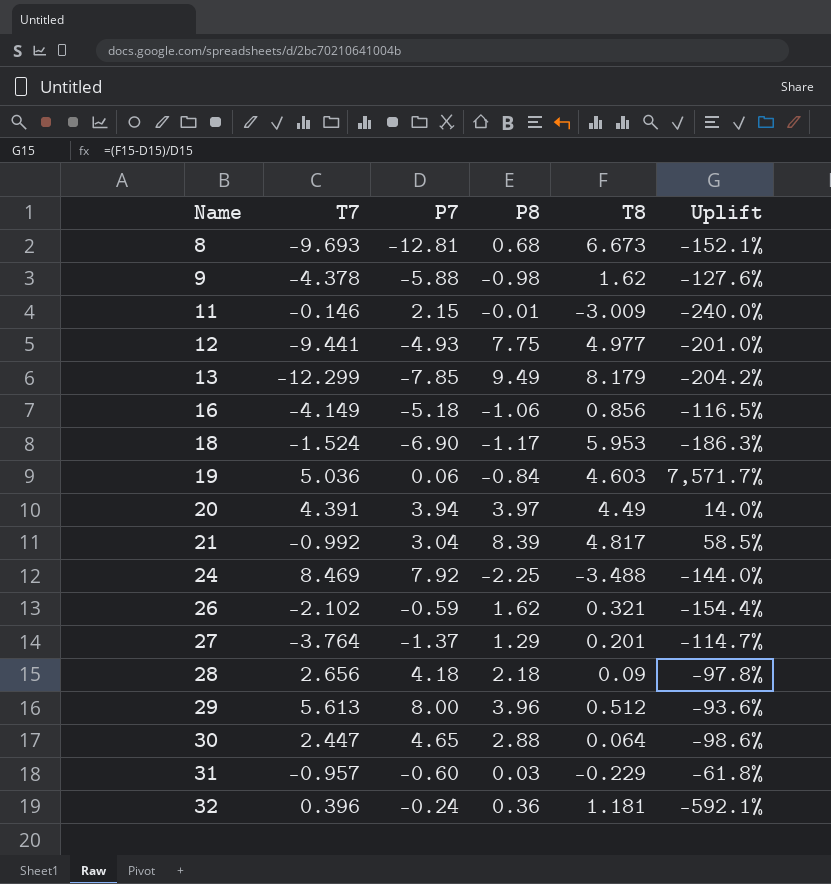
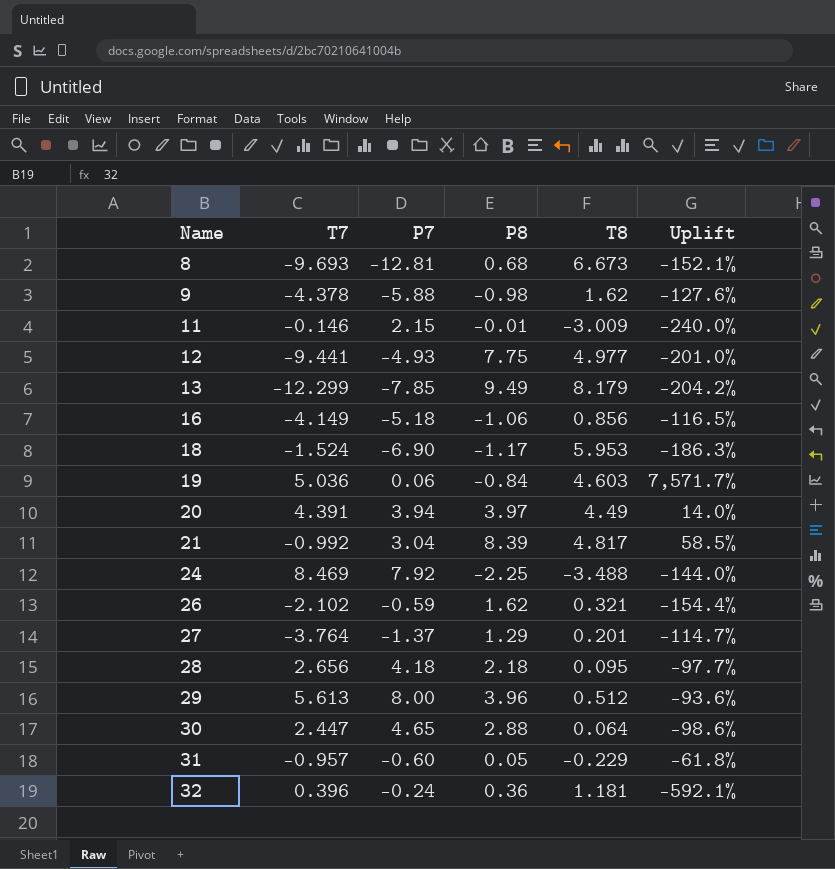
28 | T8: 0.09 -> 0.095
28 | Uplift: -97.8% -> -97.7%
31 | P8: 0.03 -> 0.05

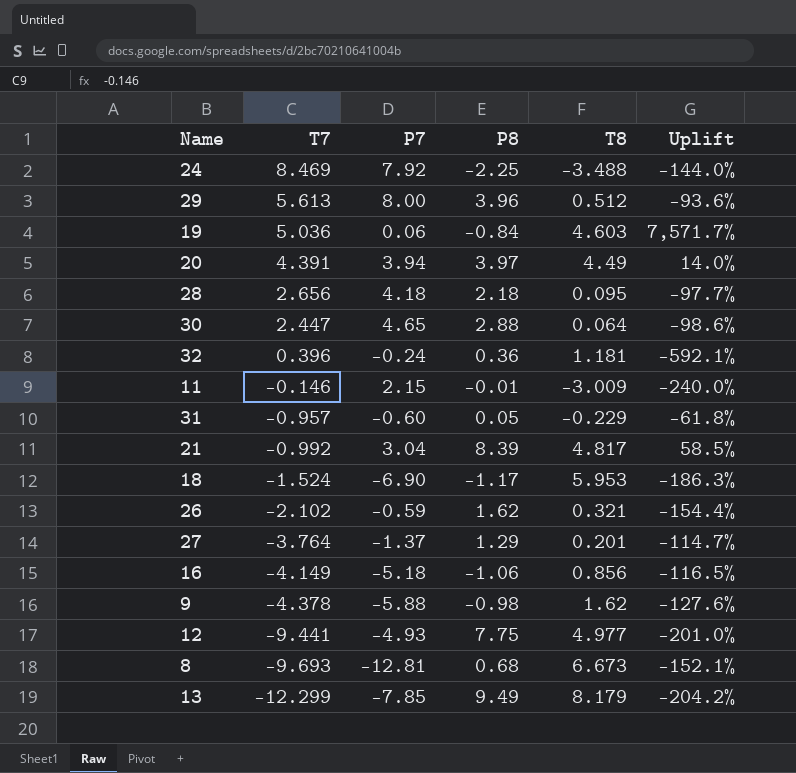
row order: Name ascending -> T7 descending

